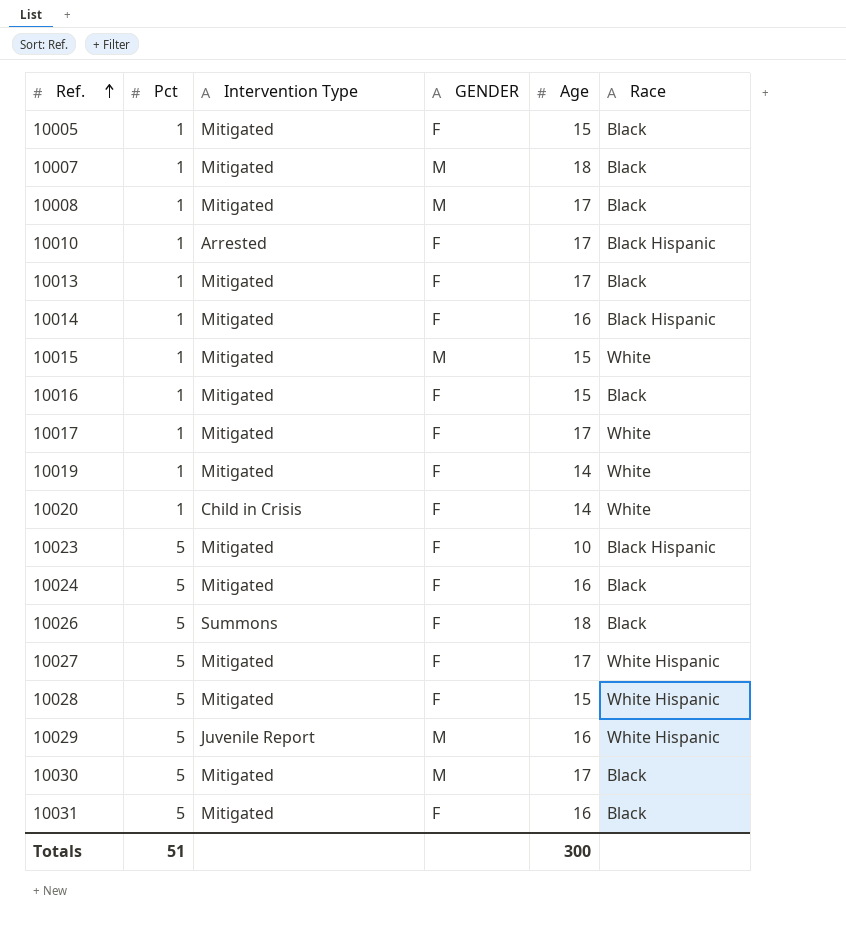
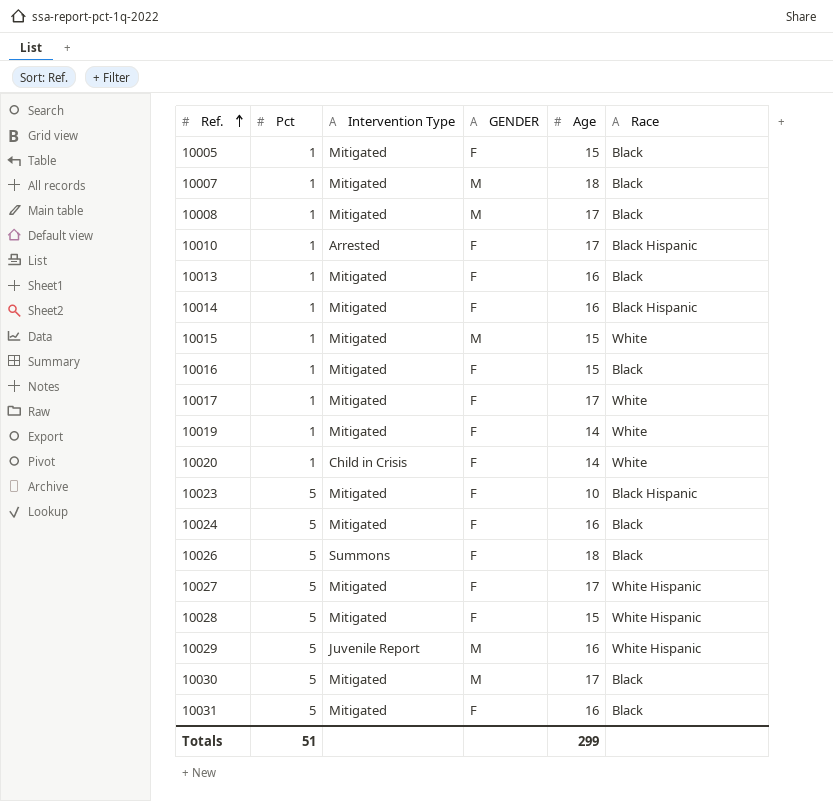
10013 | Age: 17 -> 16
Totals | Age: 300 -> 299

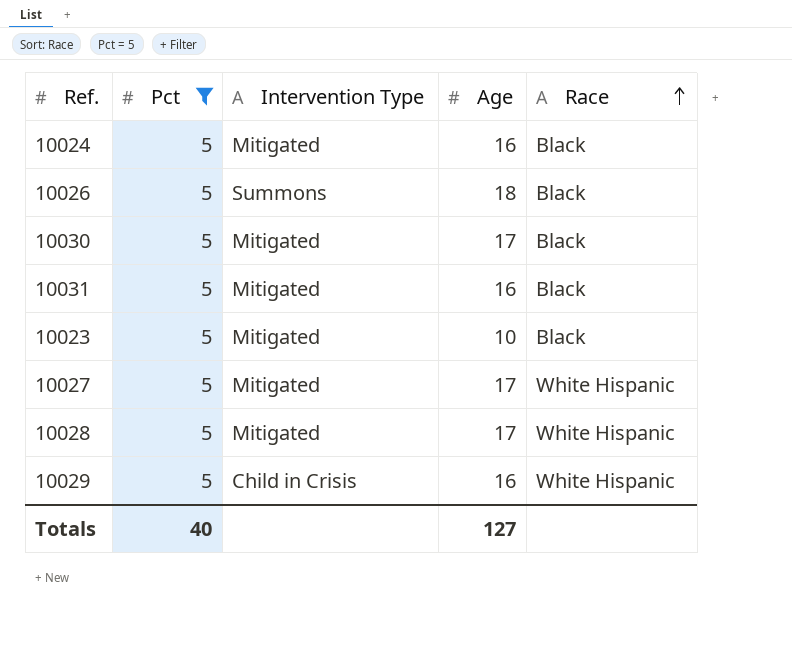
filter: none -> Pct = 5
row order: Ref. ascending -> Race ascending
column GENDER | position: 4 -> none
10023 | Race: Black Hispanic -> Black
10028 | Age: 15 -> 17
10029 | Intervention Type: Juvenile Report -> Child in Crisis
Totals | Pct: 51 -> 40
Totals | Age: 299 -> 127

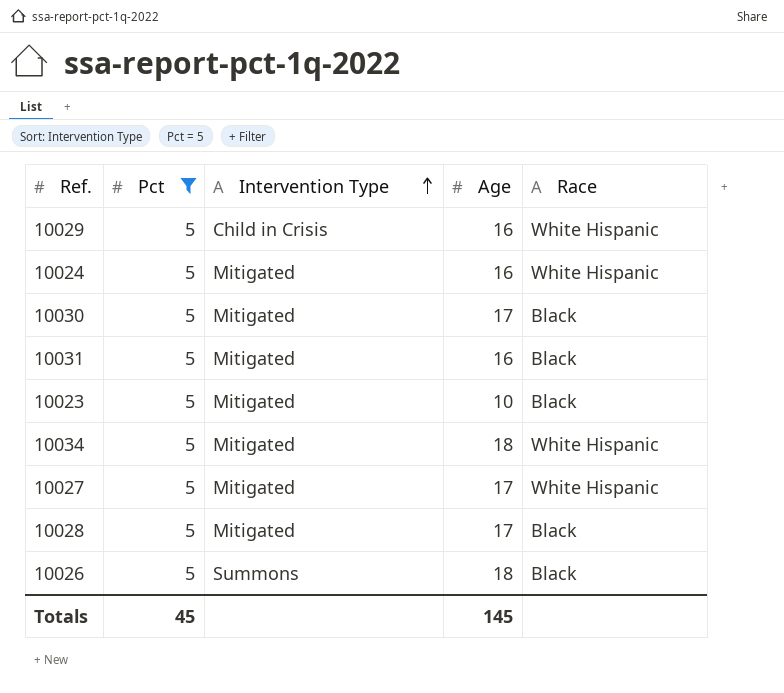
row order: Race ascending -> Intervention Type ascending
10024 | Race: Black -> White Hispanic
row 10034: none -> 5 | Mitigated | 18 | White Hispanic
10028 | Race: White Hispanic -> Black
Totals | Pct: 40 -> 45
Totals | Age: 127 -> 145

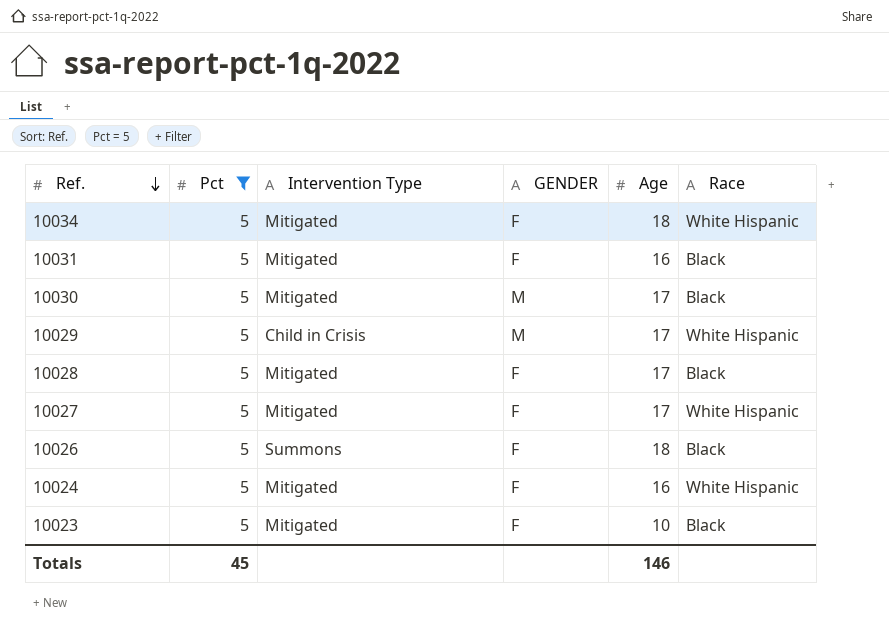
row order: Intervention Type ascending -> Ref. descending
column GENDER | position: none -> 4
10029 | Age: 16 -> 17
Totals | Age: 145 -> 146

